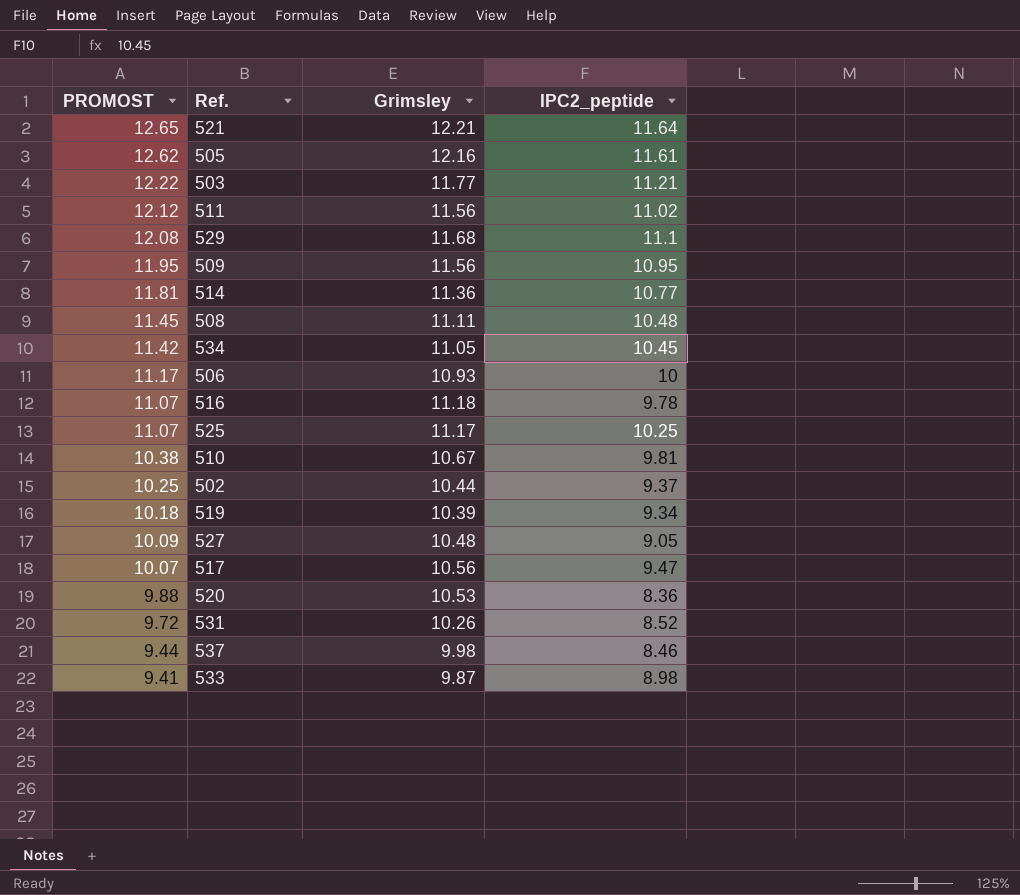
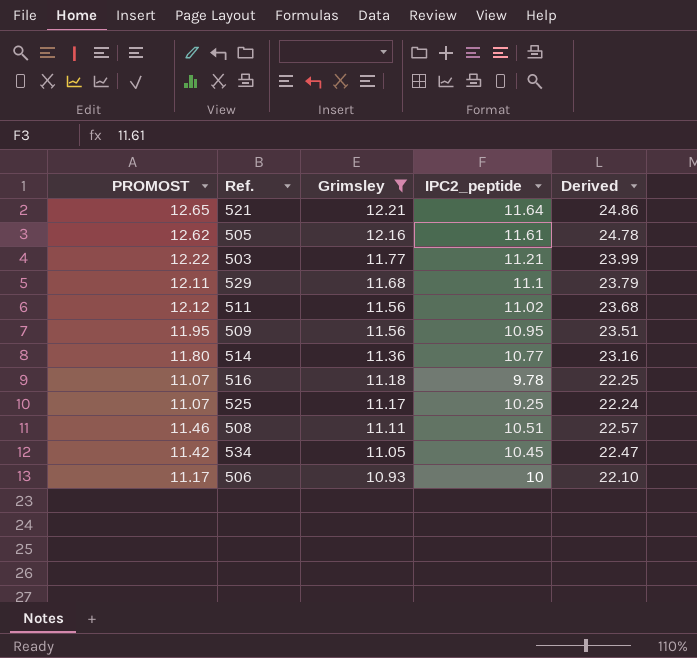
filter: none -> Grimsley >= 10.93
row order: PROMOST descending -> Grimsley descending
column Derived | formula: none -> [PROMOST] + [Grimsley]
529 | PROMOST: 12.08 -> 12.11
514 | PROMOST: 11.81 -> 11.80
508 | PROMOST: 11.45 -> 11.46
508 | IPC2_peptide: 10.48 -> 10.51

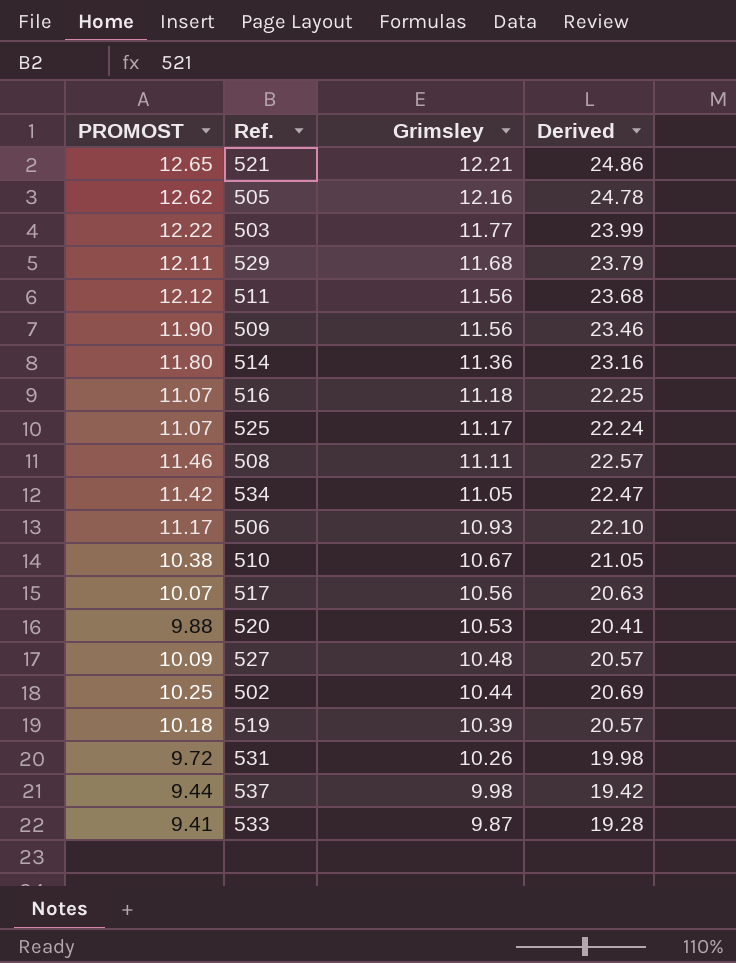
filter: Grimsley >= 10.93 -> none
column IPC2_peptide | position: 4 -> none
509 | PROMOST: 11.95 -> 11.90
509 | Derived: 23.51 -> 23.46

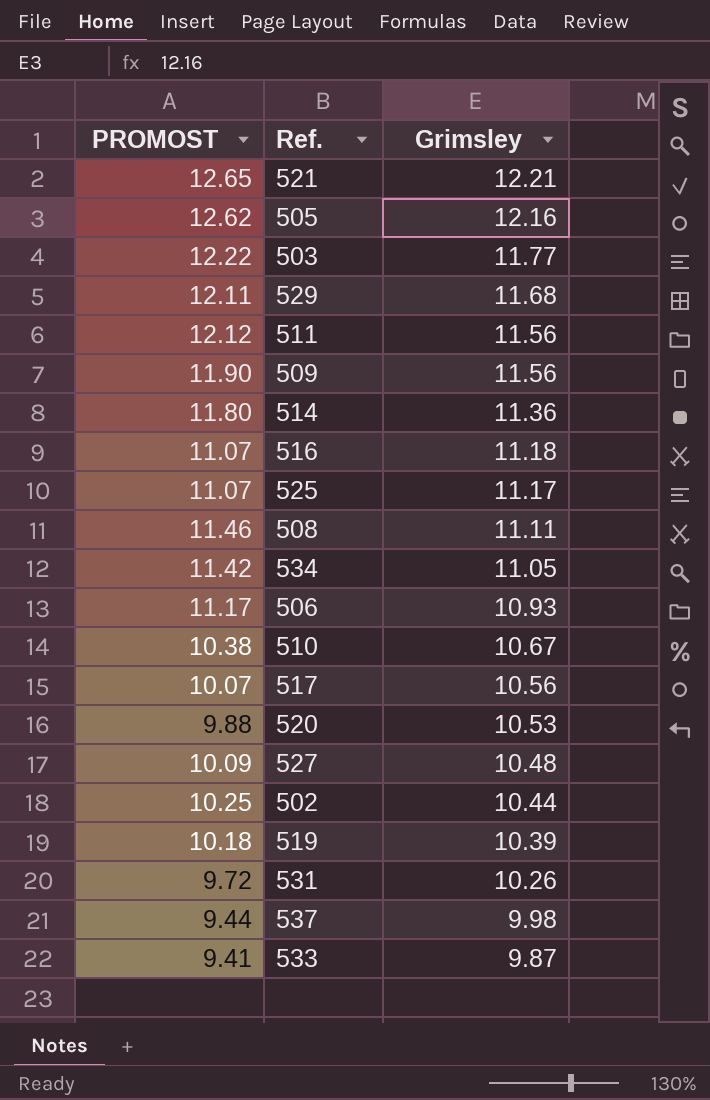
column Derived | formula: [PROMOST] + [Grimsley] -> none

